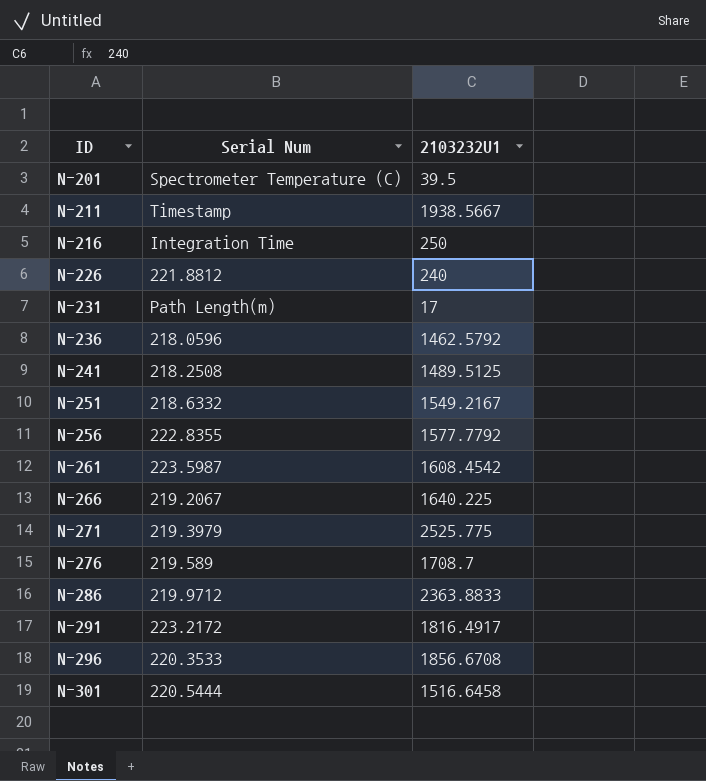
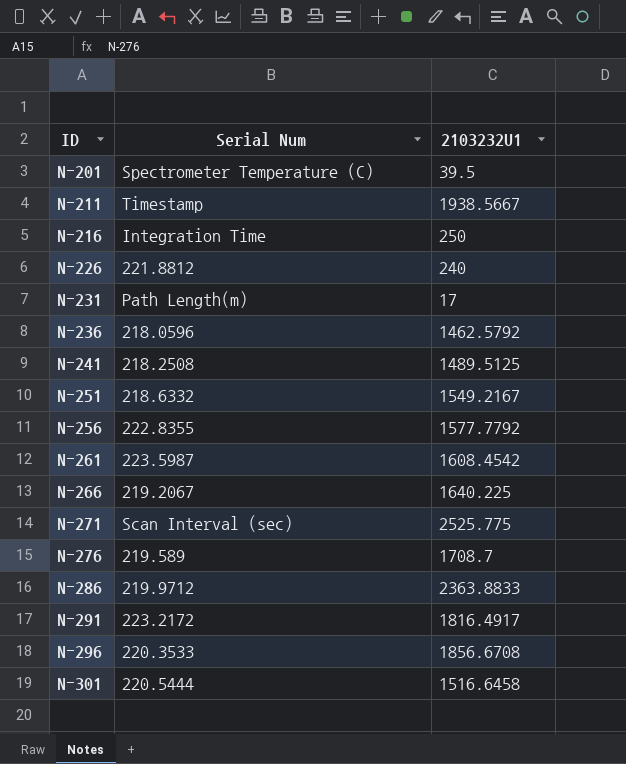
N-271 | Serial Num: 219.3979 -> Scan Interval (sec)

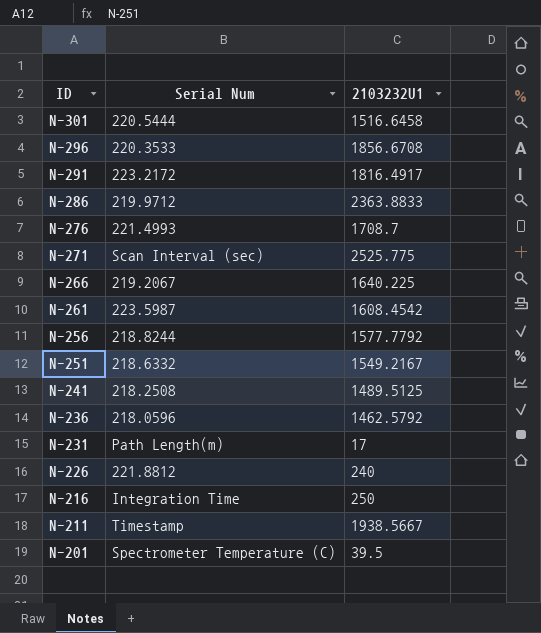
row order: ID ascending -> ID descending
N-276 | Serial Num: 219.589 -> 221.4993
N-256 | Serial Num: 222.8355 -> 218.8244

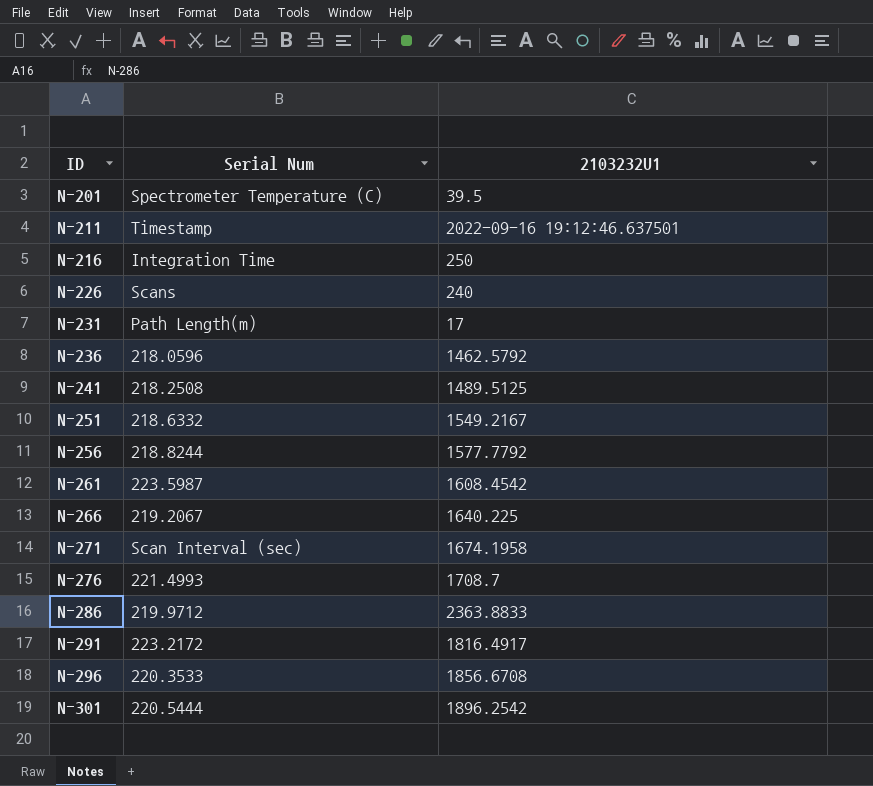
row order: ID descending -> ID ascending
N-211 | 2103232U1: 1938.5667 -> 2022-09-16 19:12:46.637501
N-226 | Serial Num: 221.8812 -> Scans
N-271 | 2103232U1: 2525.775 -> 1674.1958
N-301 | 2103232U1: 1516.6458 -> 1896.2542

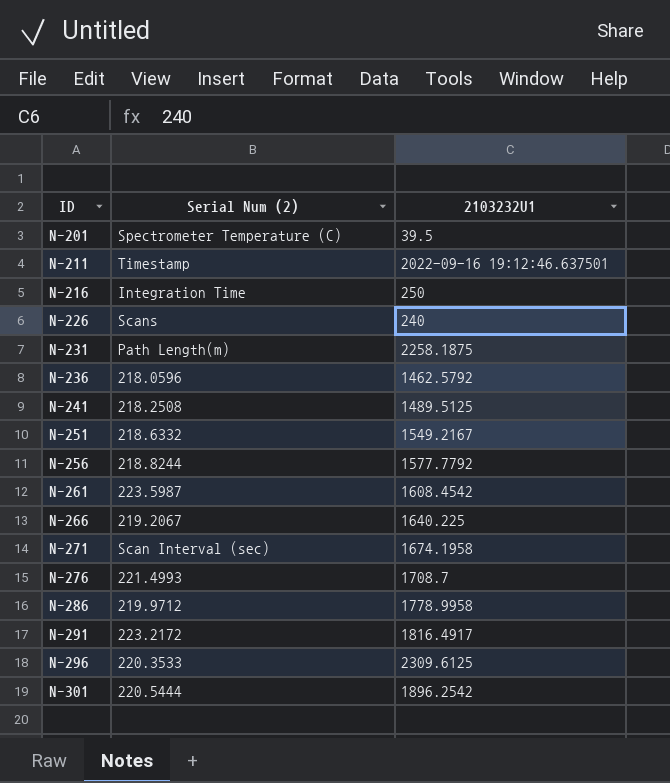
column name: Serial Num -> Serial Num (2)
N-231 | 2103232U1: 17 -> 2258.1875
N-286 | 2103232U1: 2363.8833 -> 1778.9958
N-296 | 2103232U1: 1856.6708 -> 2309.6125

